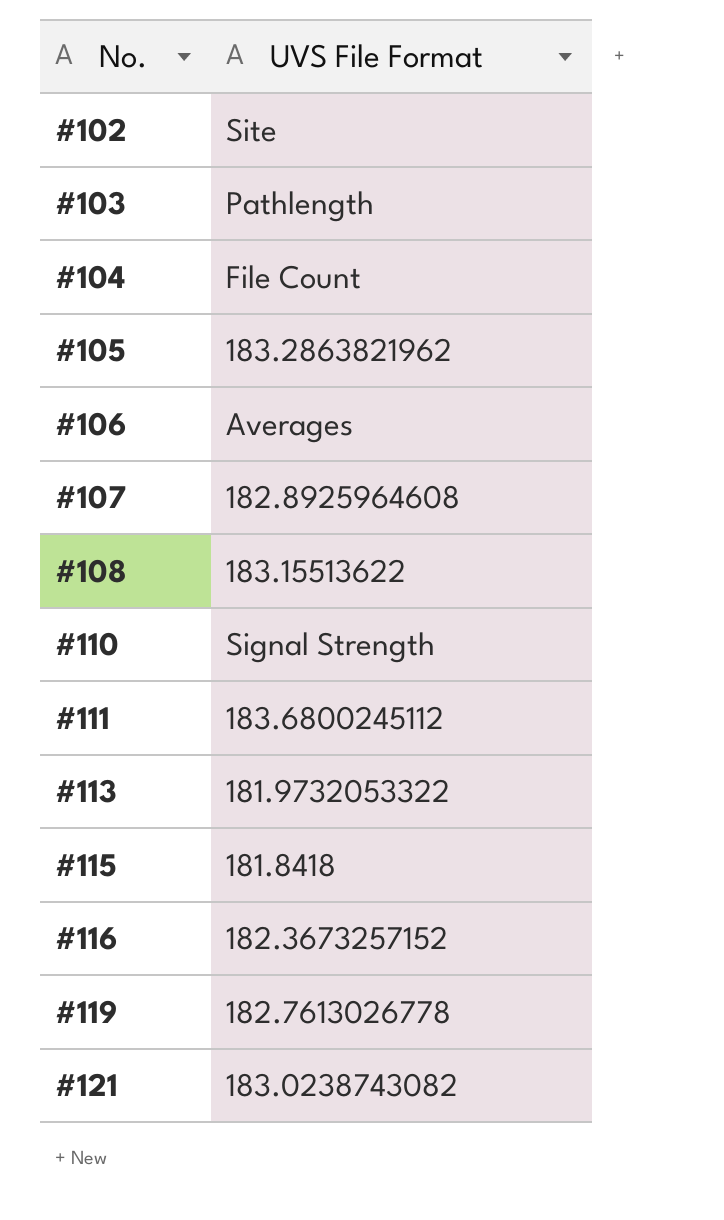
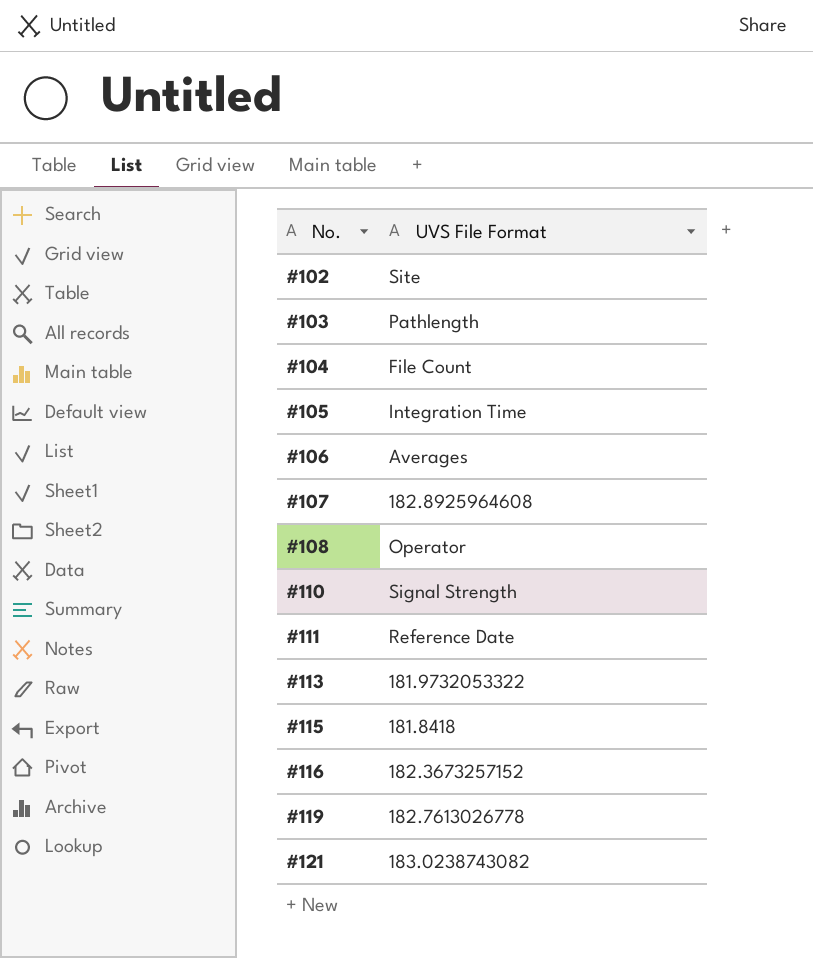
#105 | UVS File Format: 183.2863821962 -> Integration Time
#108 | UVS File Format: 183.15513622 -> Operator
#111 | UVS File Format: 183.6800245112 -> Reference Date

